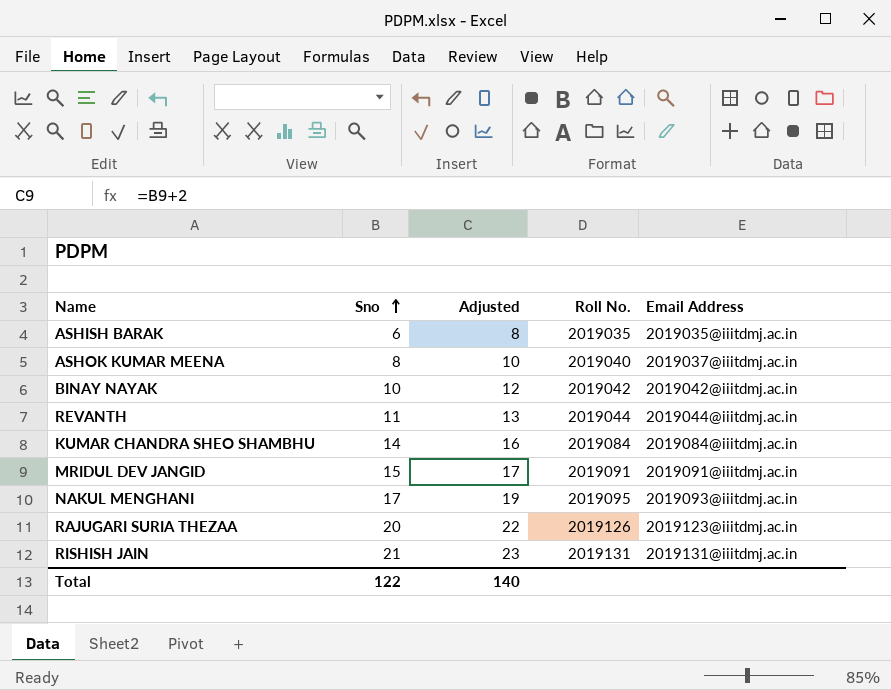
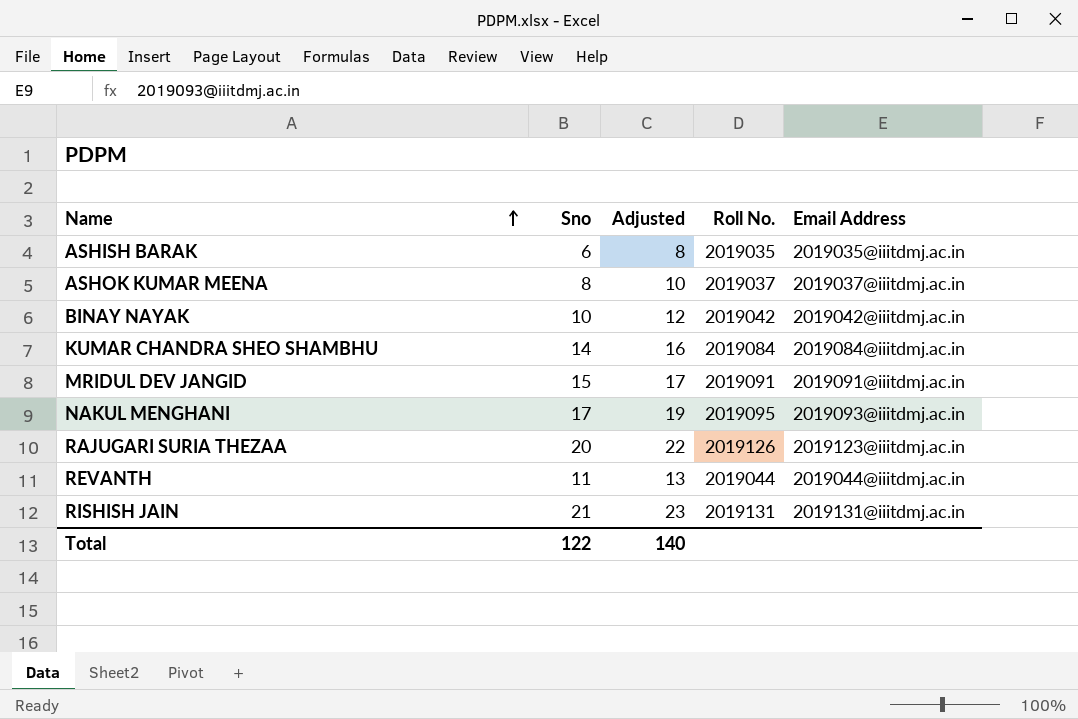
row order: Sno ascending -> Name ascending
ASHOK KUMAR MEENA | Roll No.: 2019040 -> 2019037

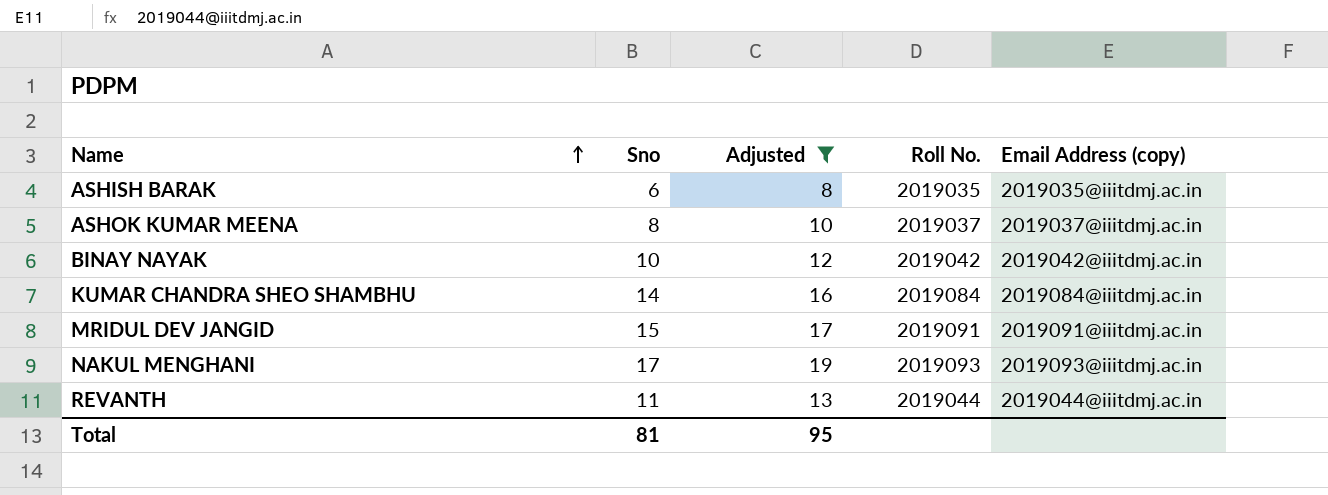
filter: none -> Adjusted <= 19
column name: Email Address -> Email Address (copy)
NAKUL MENGHANI | Roll No.: 2019095 -> 2019093
Total | Sno: 122 -> 81
Total | Adjusted: 140 -> 95

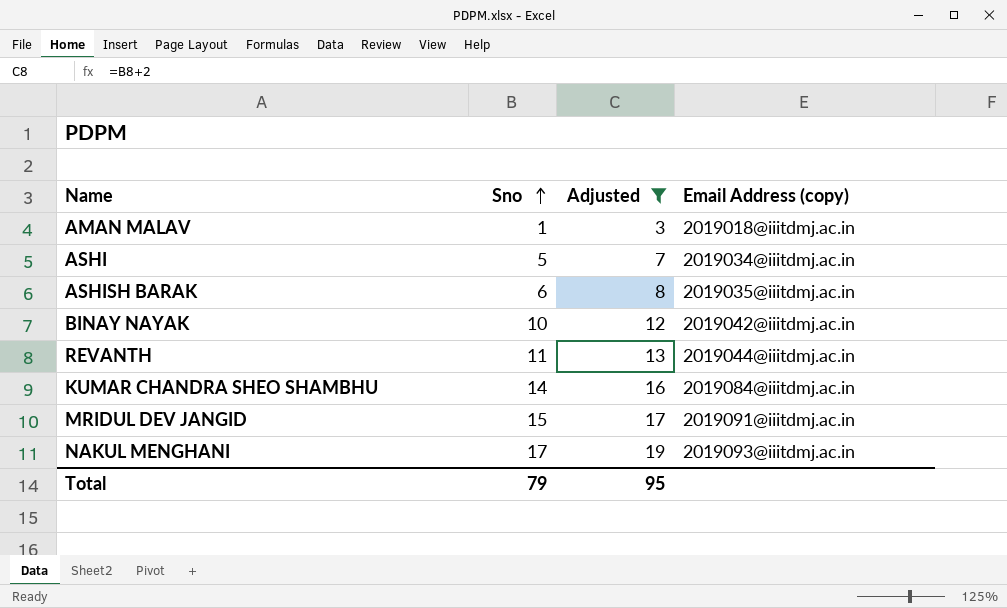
row order: Name ascending -> Sno ascending
column Roll No. | position: 4 -> none
row ASHOK KUMAR MEENA: 8 | 10 | 2019037 | 2019037@iiitdmj.ac.in -> none
row AMAN MALAV: none -> 1 | 3 | 2019018@iiitdmj.ac.in
row ASHI: none -> 5 | 7 | 2019034@iiitdmj.ac.in
Total | Sno: 81 -> 79

